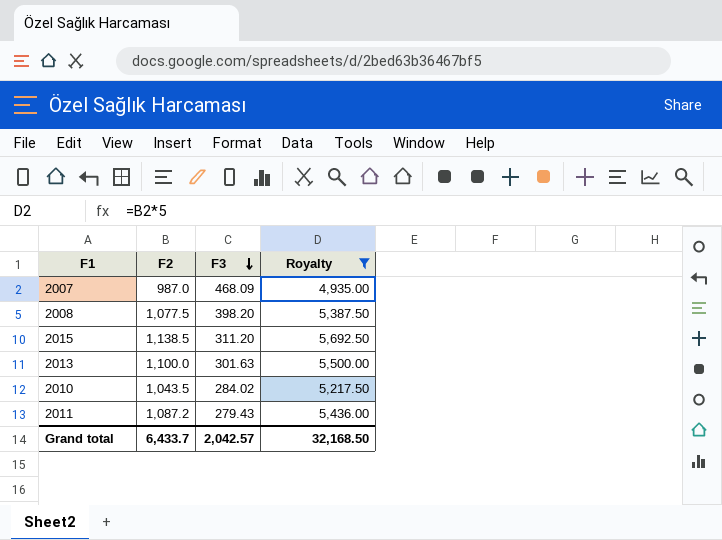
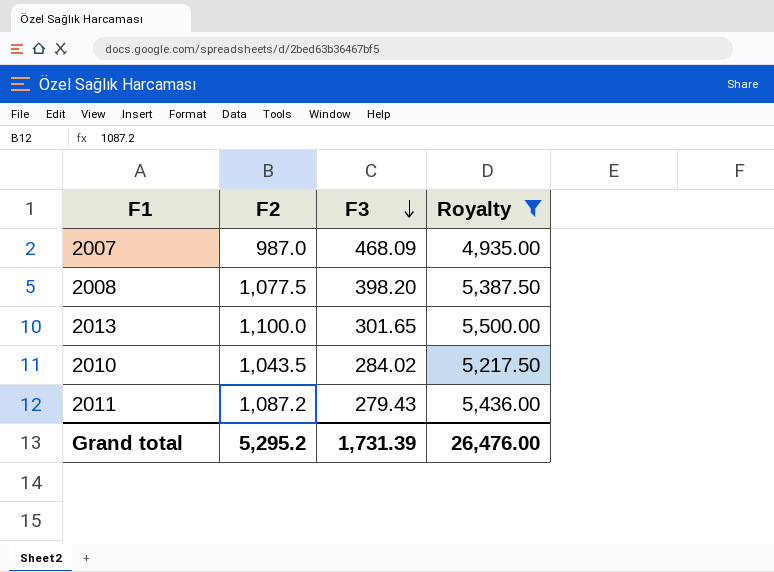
row 2015: 1,138.5 | 311.20 | 5,692.50 -> none
2013 | F3: 301.63 -> 301.65
Grand total | F2: 6,433.7 -> 5,295.2
Grand total | F3: 2,042.57 -> 1,731.39
Grand total | Royalty: 32,168.50 -> 26,476.00

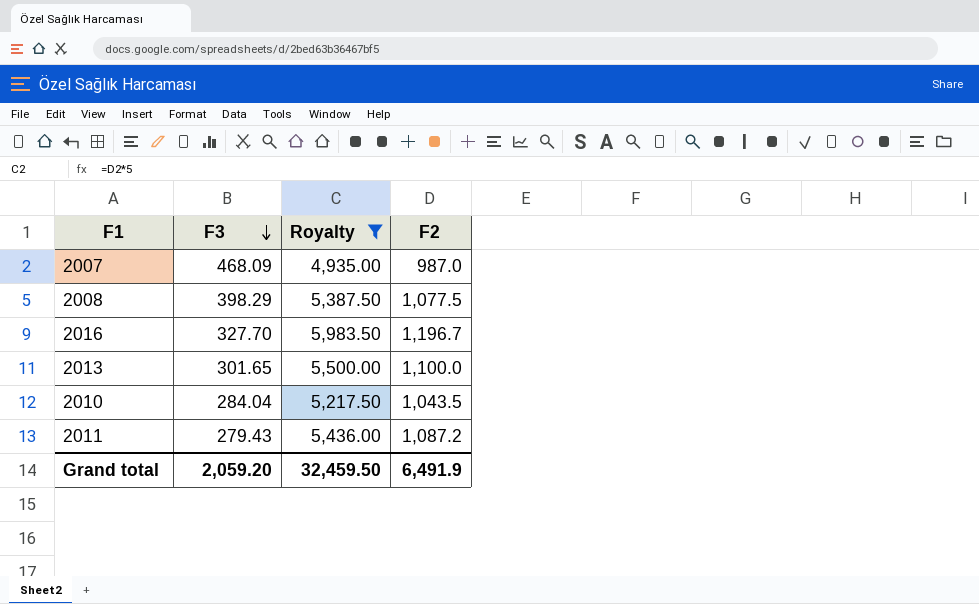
column F2 | position: 2 -> 4
2008 | F3: 398.20 -> 398.29
row 2016: none -> 327.70 | 5,983.50 | 1,196.7
2010 | F3: 284.02 -> 284.04
Grand total | F3: 1,731.39 -> 2,059.20
Grand total | Royalty: 26,476.00 -> 32,459.50
Grand total | F2: 5,295.2 -> 6,491.9

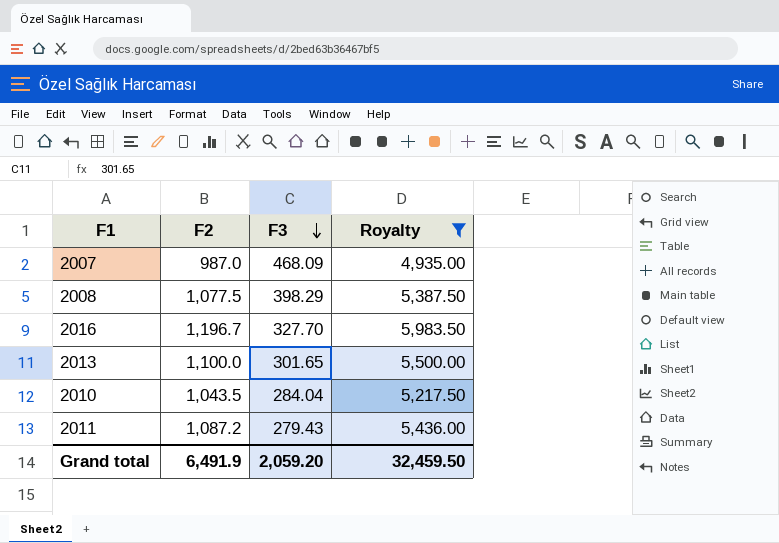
column F2 | position: 4 -> 2

